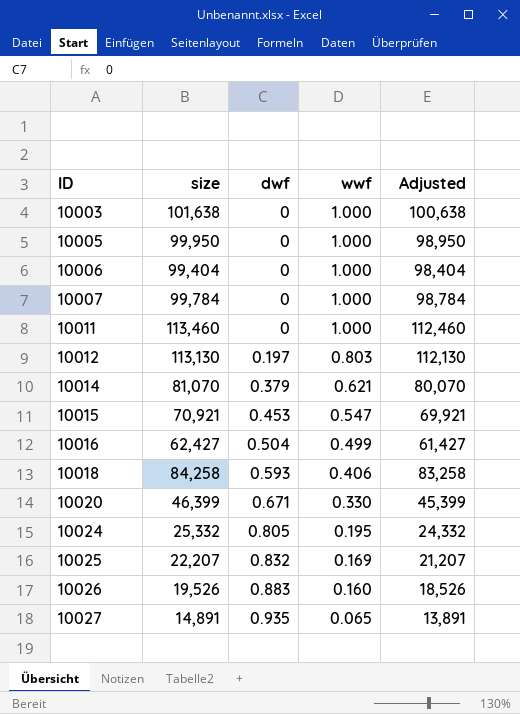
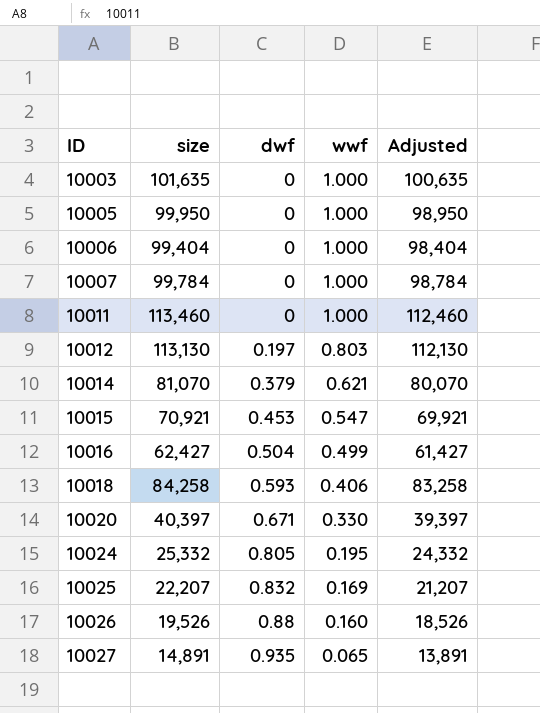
10003 | size: 101,638 -> 101,635
10003 | Adjusted: 100,638 -> 100,635
10020 | size: 46,399 -> 40,397
10020 | Adjusted: 45,399 -> 39,397
10026 | dwf: 0.883 -> 0.88

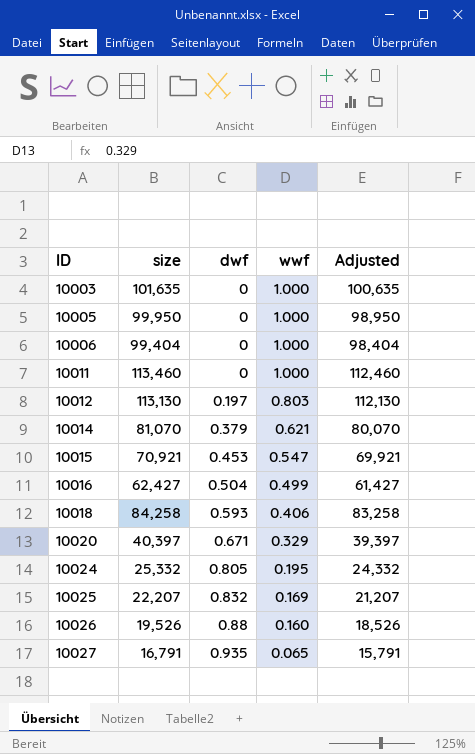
row 10007: 99,784 | 0 | 1.000 | 98,784 -> none
10020 | wwf: 0.330 -> 0.329
10027 | size: 14,891 -> 16,791
10027 | Adjusted: 13,891 -> 15,791

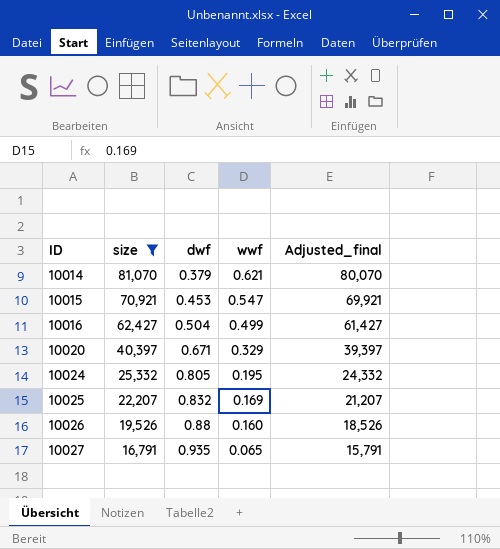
filter: none -> size <= 81,070
column name: Adjusted -> Adjusted_final

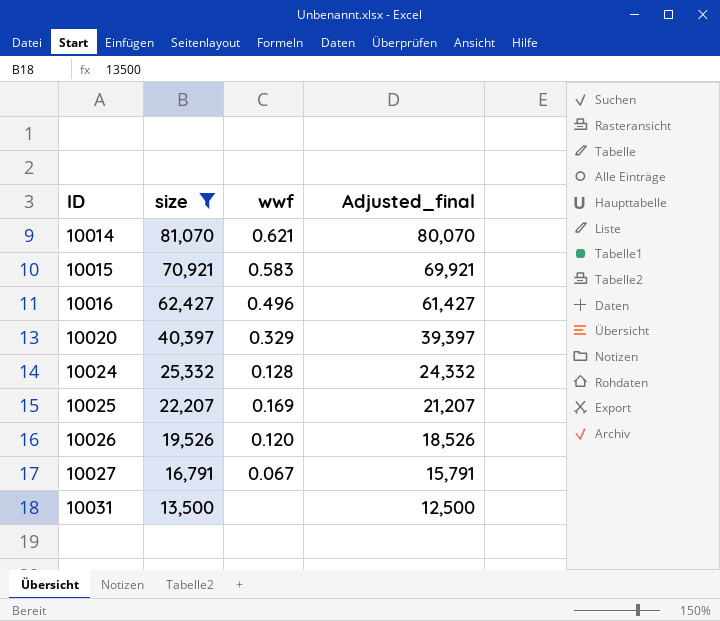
column dwf | position: 3 -> none
10015 | wwf: 0.547 -> 0.583
10016 | wwf: 0.499 -> 0.496
10024 | wwf: 0.195 -> 0.128
10026 | wwf: 0.160 -> 0.120
10027 | wwf: 0.065 -> 0.067
row 10031: none -> 13,500 | none | 12,500

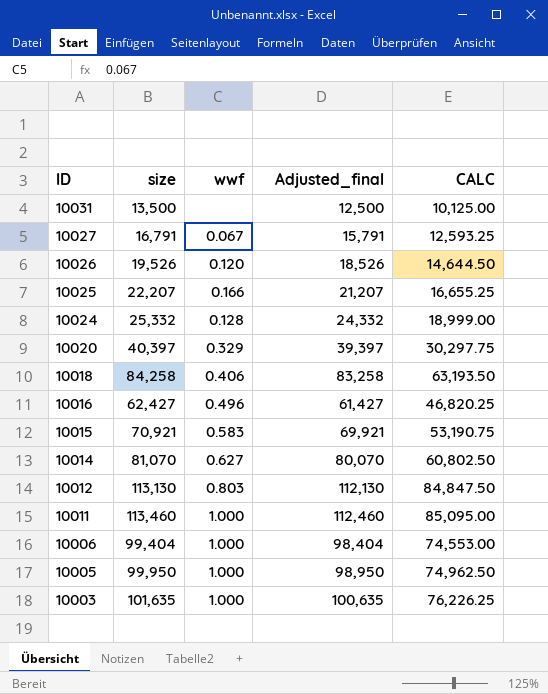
filter: size <= 81,070 -> none
row order: ID ascending -> ID descending
column CALC | formula: none -> [size] * 0.75
10025 | wwf: 0.169 -> 0.166
10014 | wwf: 0.621 -> 0.627

